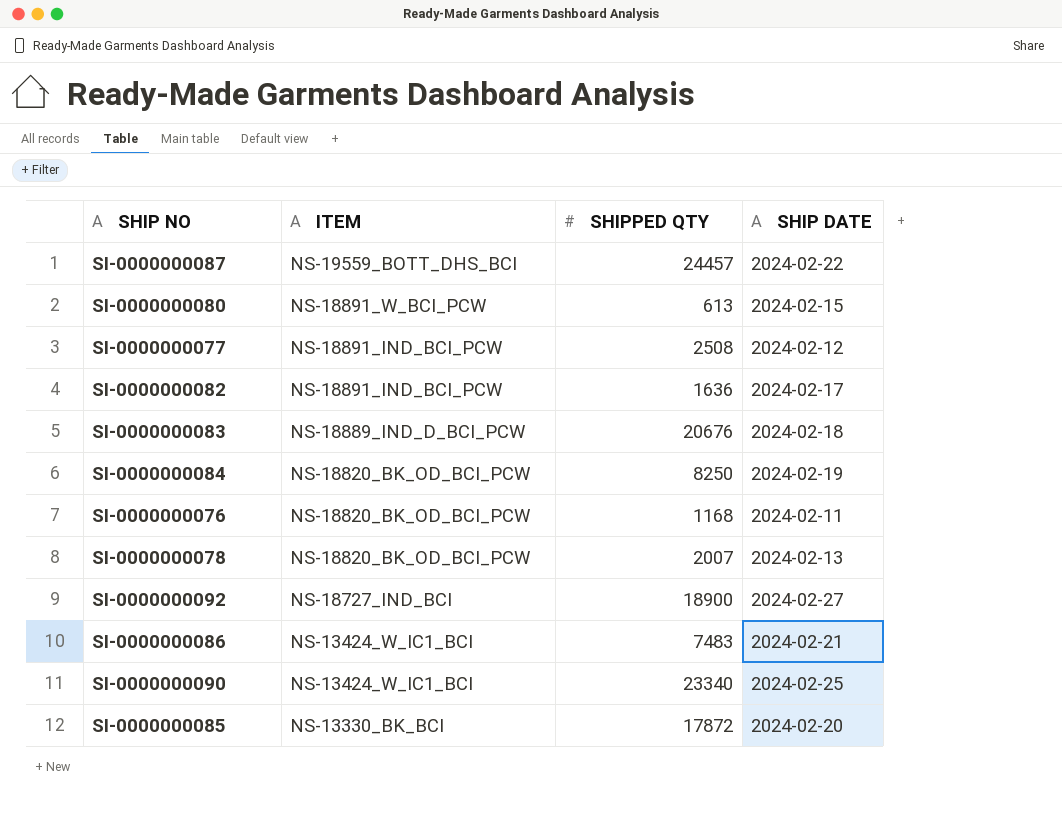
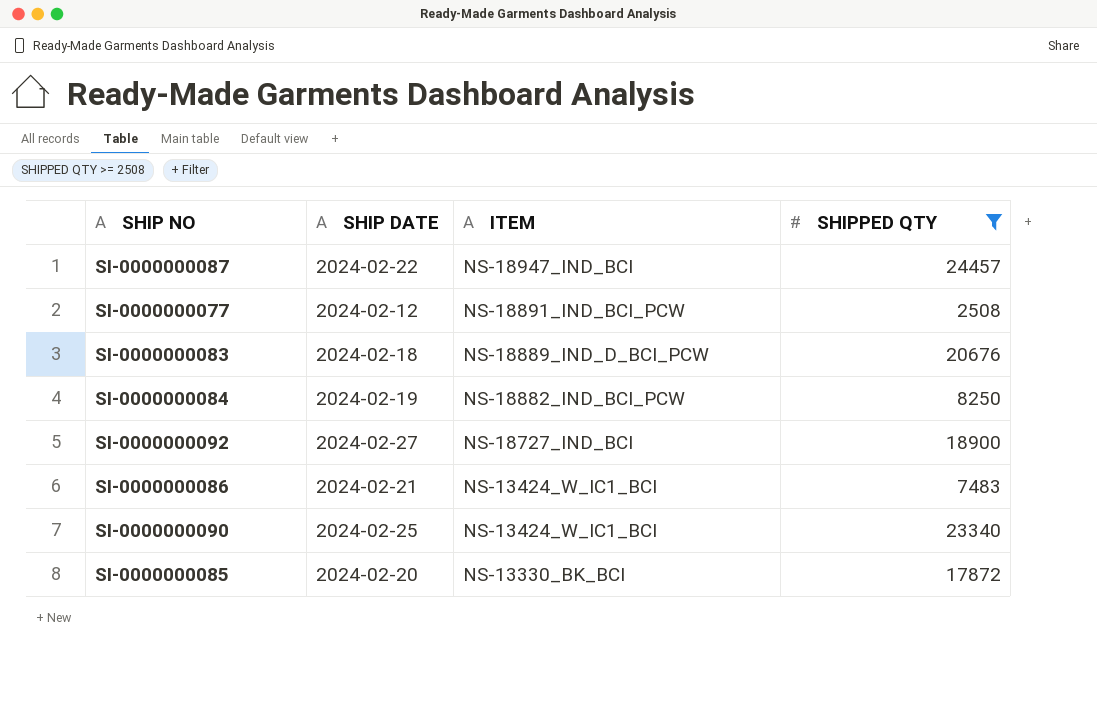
filter: none -> SHIPPED QTY >= 2508
column SHIP DATE | position: 4 -> 2
SI-0000000087 | ITEM: NS-19559_BOTT_DHS_BCI -> NS-18947_IND_BCI
SI-0000000084 | ITEM: NS-18820_BK_OD_BCI_PCW -> NS-18882_IND_BCI_PCW

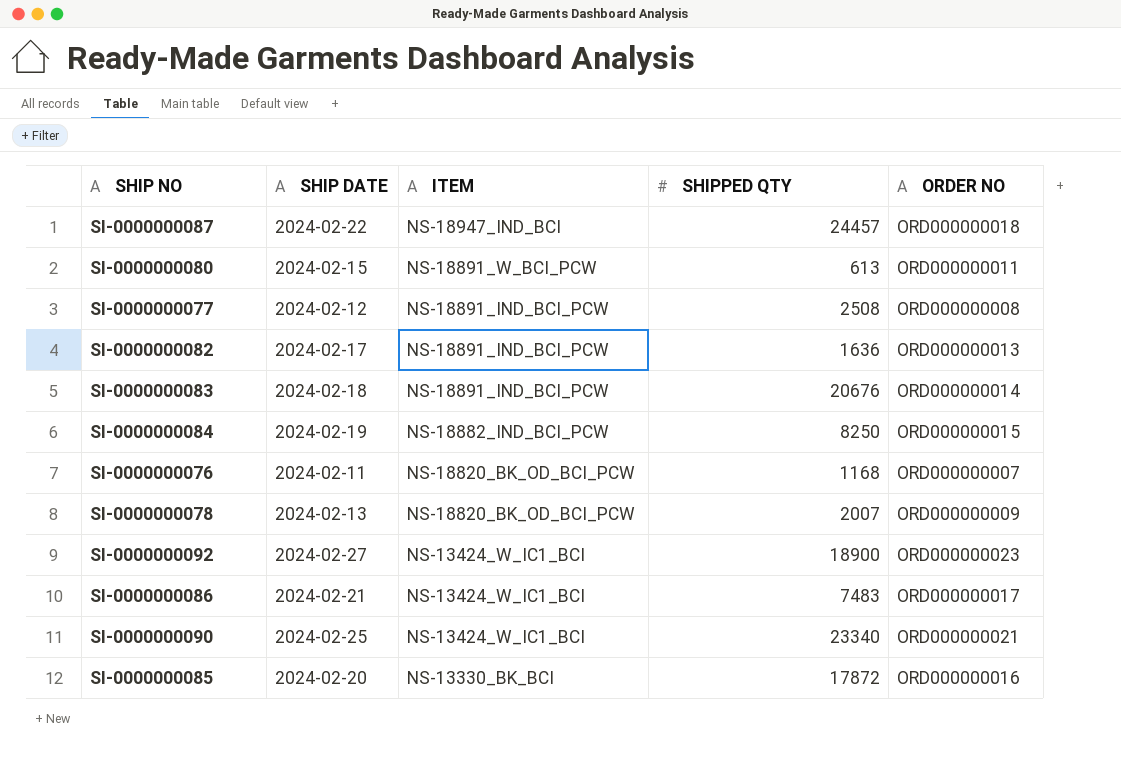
filter: SHIPPED QTY >= 2508 -> none
column ORDER NO | position: none -> 5
SI-0000000083 | ITEM: NS-18889_IND_D_BCI_PCW -> NS-18891_IND_BCI_PCW
SI-0000000092 | ITEM: NS-18727_IND_BCI -> NS-13424_W_IC1_BCI

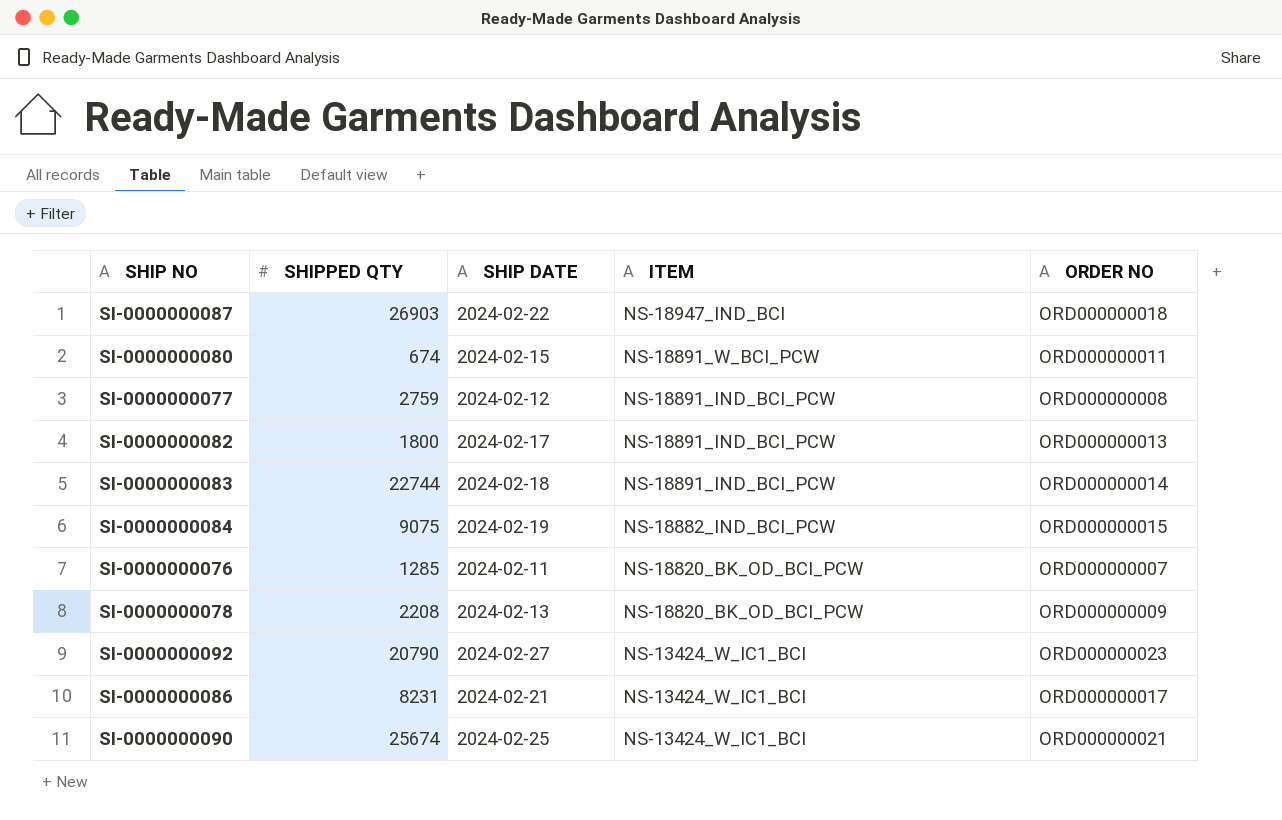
column SHIPPED QTY | position: 4 -> 2
row SI-0000000085: 2024-02-20 | NS-13330_BK_BCI | 17872 | ORD000000016 -> none
SI-0000000087 | SHIPPED QTY: 24457 -> 26903
SI-0000000080 | SHIPPED QTY: 613 -> 674
SI-0000000077 | SHIPPED QTY: 2508 -> 2759
SI-0000000082 | SHIPPED QTY: 1636 -> 1800
SI-0000000083 | SHIPPED QTY: 20676 -> 22744
SI-0000000084 | SHIPPED QTY: 8250 -> 9075
SI-0000000076 | SHIPPED QTY: 1168 -> 1285
SI-0000000078 | SHIPPED QTY: 2007 -> 2208
SI-0000000092 | SHIPPED QTY: 18900 -> 20790
SI-0000000086 | SHIPPED QTY: 7483 -> 8231
SI-0000000090 | SHIPPED QTY: 23340 -> 25674

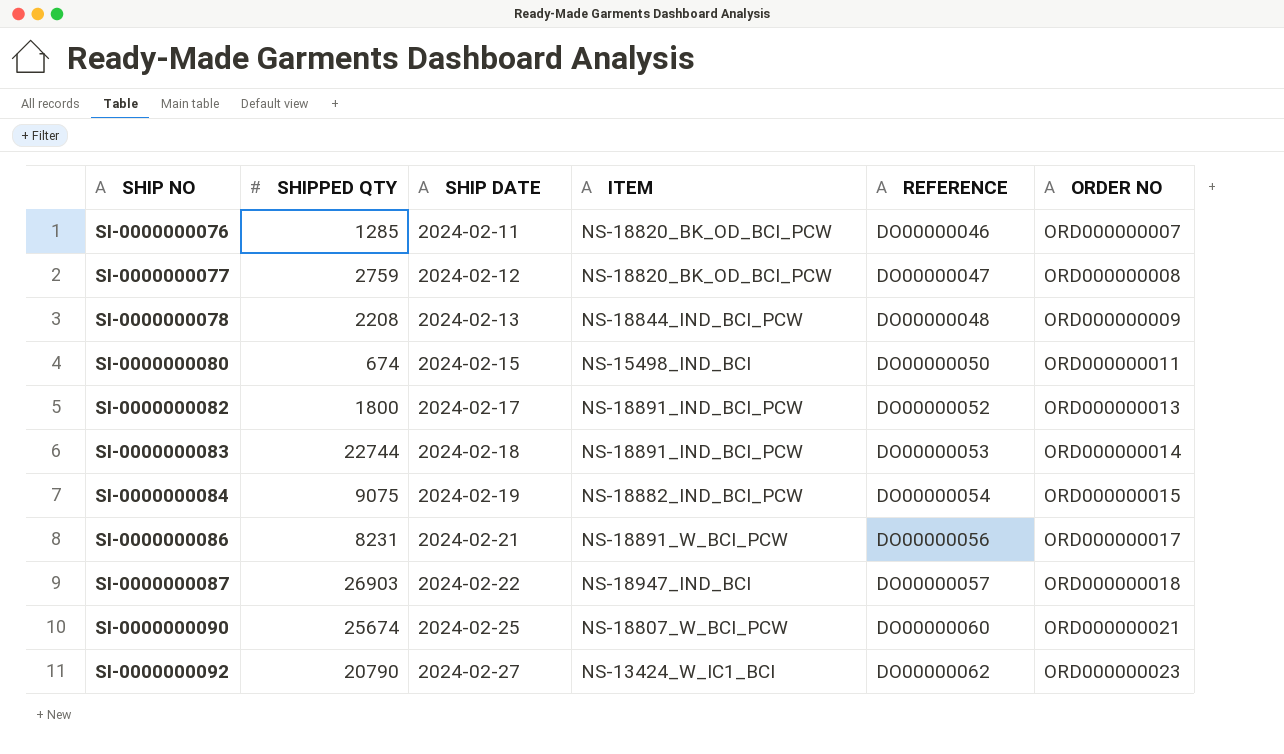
row order: ITEM descending -> SHIP NO ascending
column REFERENCE | position: none -> 5
SI-0000000077 | ITEM: NS-18891_IND_BCI_PCW -> NS-18820_BK_OD_BCI_PCW
SI-0000000078 | ITEM: NS-18820_BK_OD_BCI_PCW -> NS-18844_IND_BCI_PCW
SI-0000000080 | ITEM: NS-18891_W_BCI_PCW -> NS-15498_IND_BCI
SI-0000000086 | ITEM: NS-13424_W_IC1_BCI -> NS-18891_W_BCI_PCW
SI-0000000090 | ITEM: NS-13424_W_IC1_BCI -> NS-18807_W_BCI_PCW

